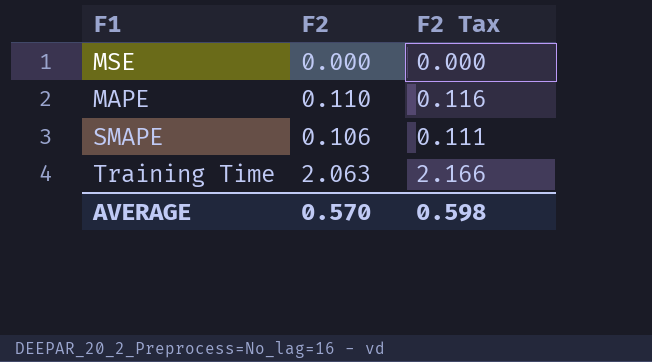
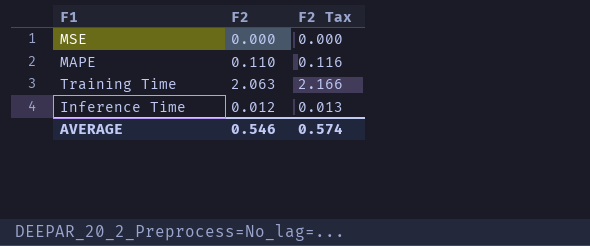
row SMAPE: 0.106 | 0.111 -> none
row Inference Time: none -> 0.012 | 0.013
AVERAGE | F2: 0.570 -> 0.546
AVERAGE | F2 Tax: 0.598 -> 0.574

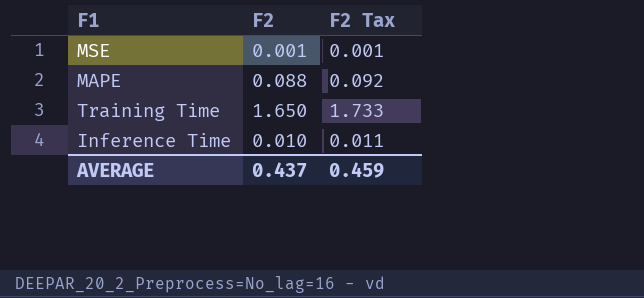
MSE | F2: 0.000 -> 0.001
MSE | F2 Tax: 0.000 -> 0.001
MAPE | F2: 0.110 -> 0.088
MAPE | F2 Tax: 0.116 -> 0.092
Training Time | F2: 2.063 -> 1.650
Training Time | F2 Tax: 2.166 -> 1.733
Inference Time | F2: 0.012 -> 0.010
Inference Time | F2 Tax: 0.013 -> 0.011
AVERAGE | F2: 0.546 -> 0.437
AVERAGE | F2 Tax: 0.574 -> 0.459

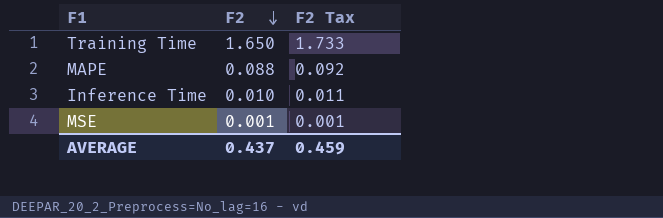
row order: none -> F2 descending

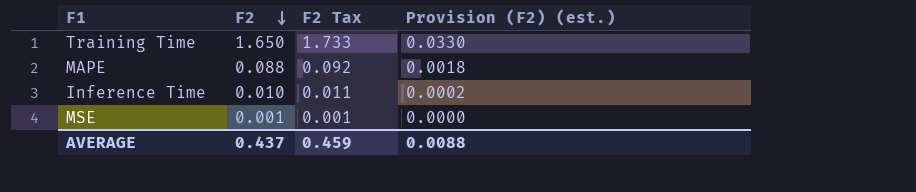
column Provision (F2) (est.) | formula: none -> [F2] * 0.02

